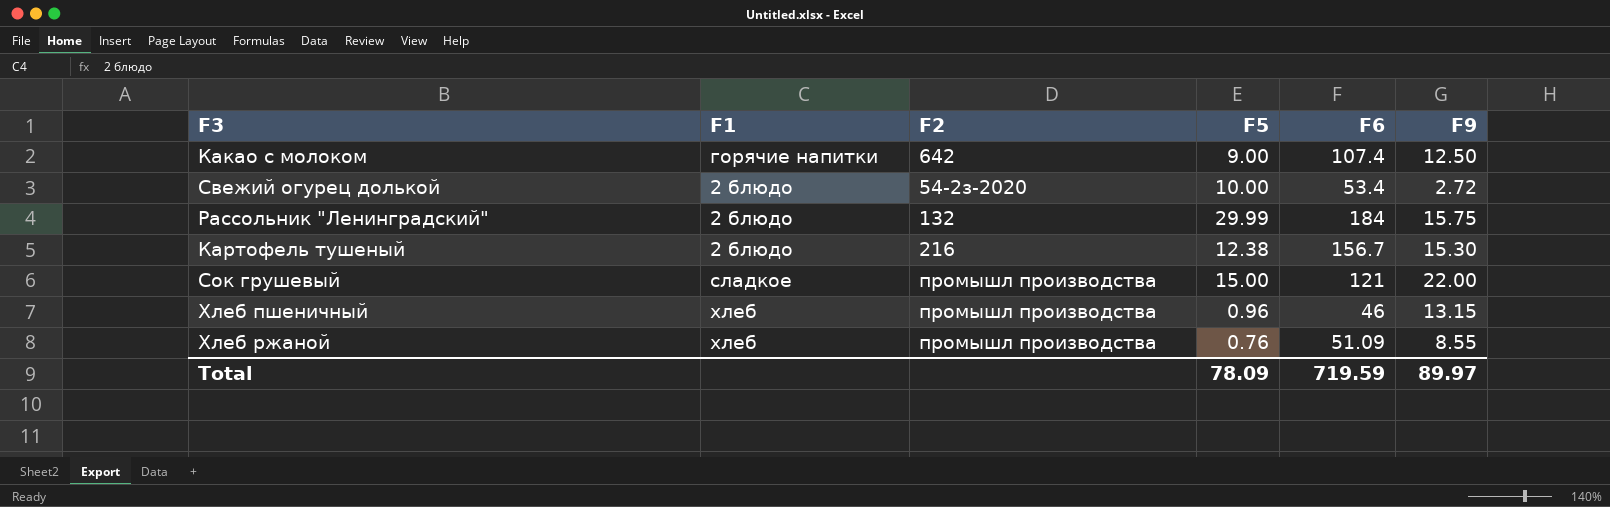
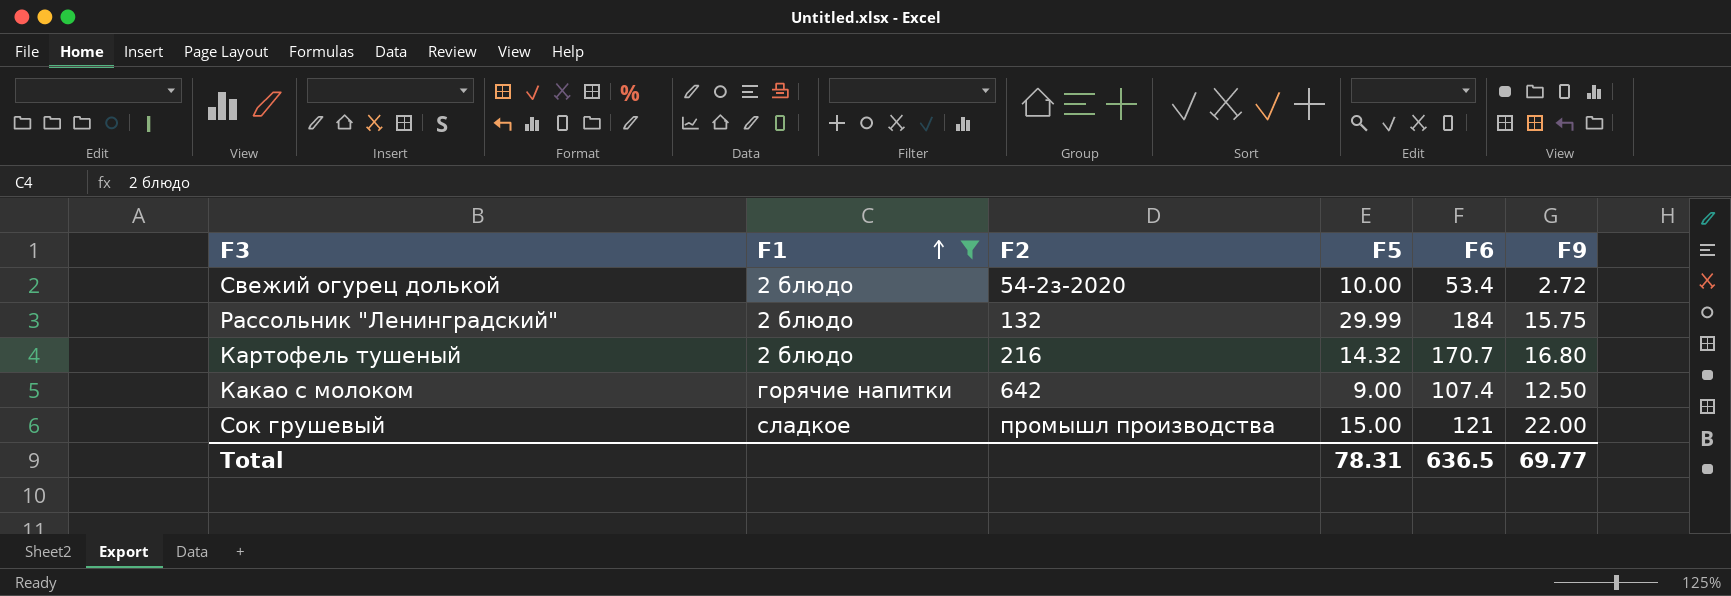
filter: none -> F1 != хлеб
row order: none -> F1 ascending
Картофель тушеный | F5: 12.38 -> 14.32
Картофель тушеный | F6: 156.7 -> 170.7
Картофель тушеный | F9: 15.30 -> 16.80
Total | F5: 78.09 -> 78.31
Total | F6: 719.59 -> 636.5
Total | F9: 89.97 -> 69.77

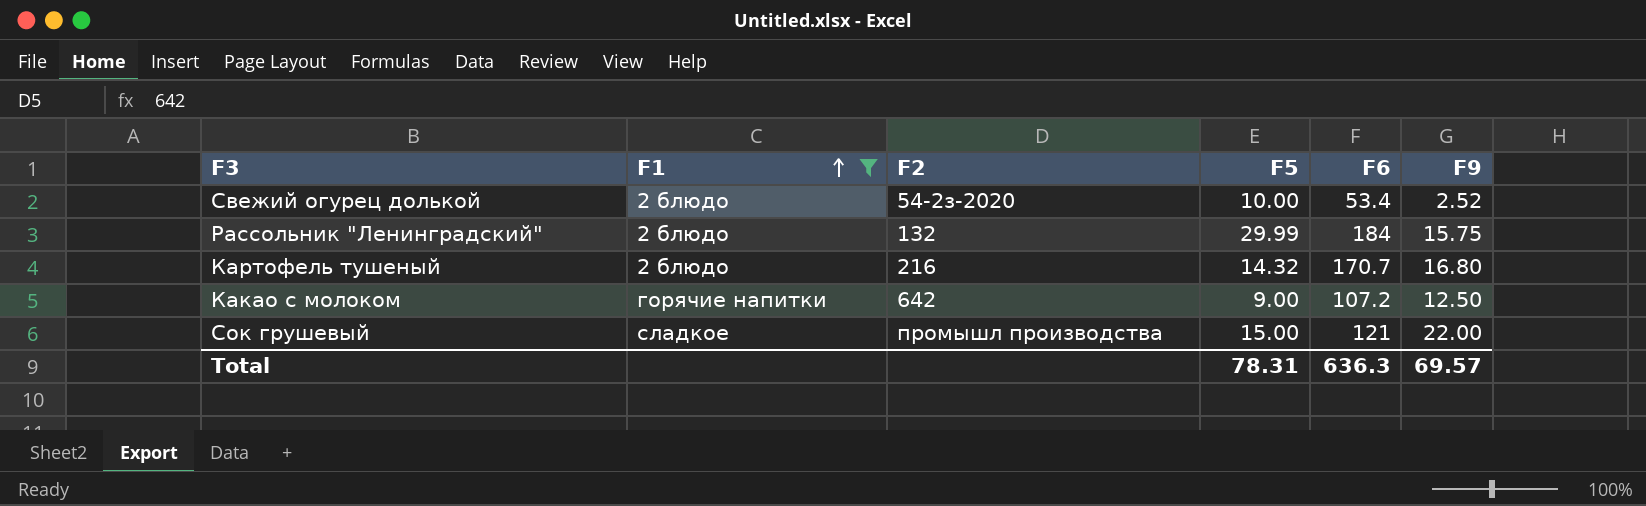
Свежий огурец долькой | F9: 2.72 -> 2.52
Какао с молоком | F6: 107.4 -> 107.2
Total | F6: 636.5 -> 636.3
Total | F9: 69.77 -> 69.57

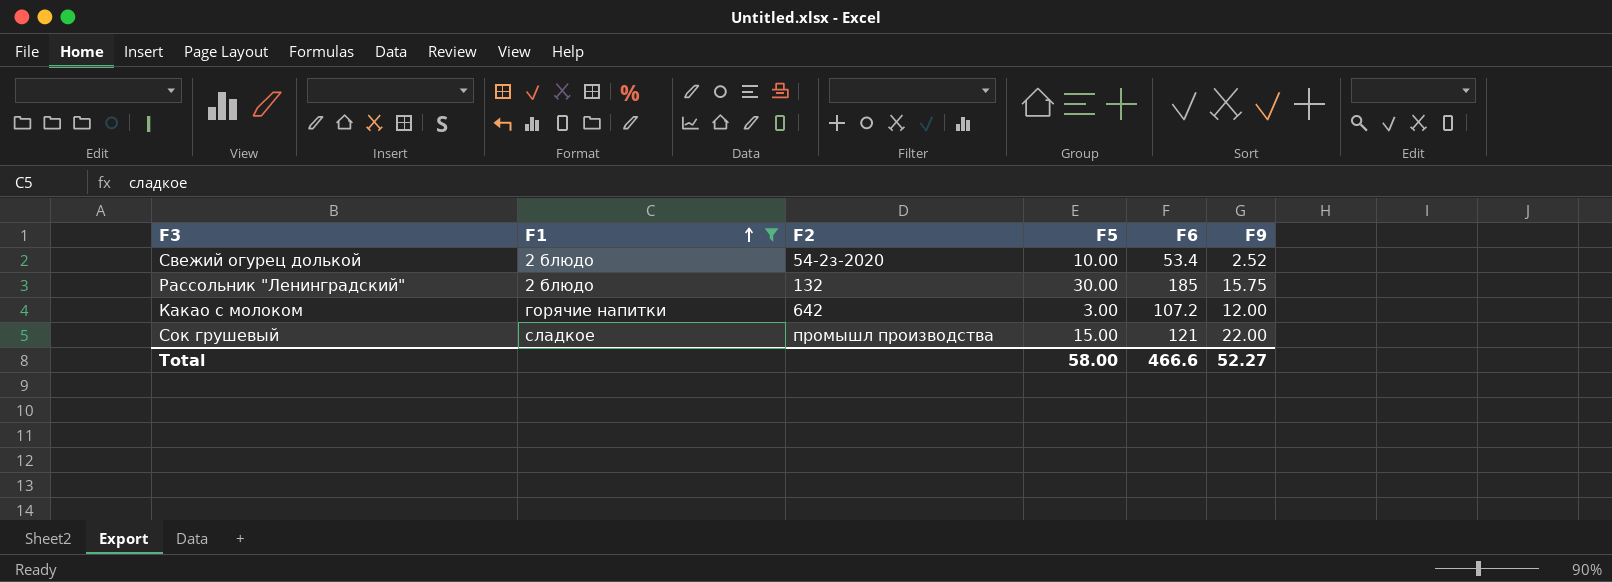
row Картофель тушеный: 2 блюдо | 216 | 14.32 | 170.7 | 16.80 -> none
Рассольник "Ленинградский" | F5: 29.99 -> 30.00
Рассольник "Ленинградский" | F6: 184 -> 185
Какао с молоком | F5: 9.00 -> 3.00
Какао с молоком | F9: 12.50 -> 12.00
Total | F5: 78.31 -> 58.00
Total | F6: 636.3 -> 466.6
Total | F9: 69.57 -> 52.27

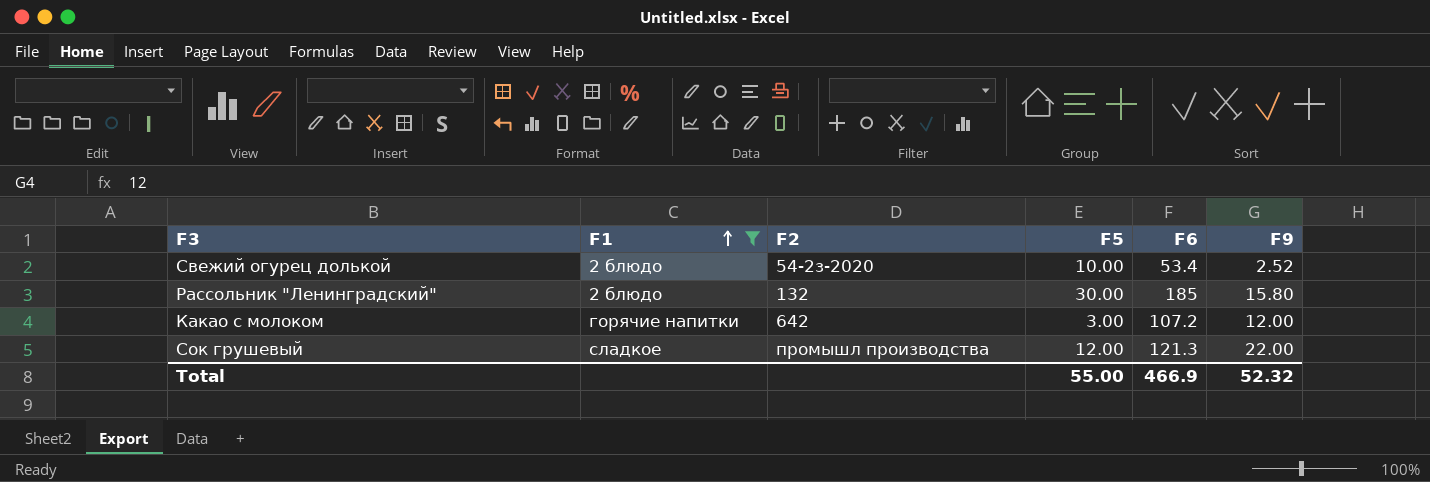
Рассольник "Ленинградский" | F9: 15.75 -> 15.80
Сок грушевый | F5: 15.00 -> 12.00
Сок грушевый | F6: 121 -> 121.3
Total | F5: 58.00 -> 55.00
Total | F6: 466.6 -> 466.9
Total | F9: 52.27 -> 52.32

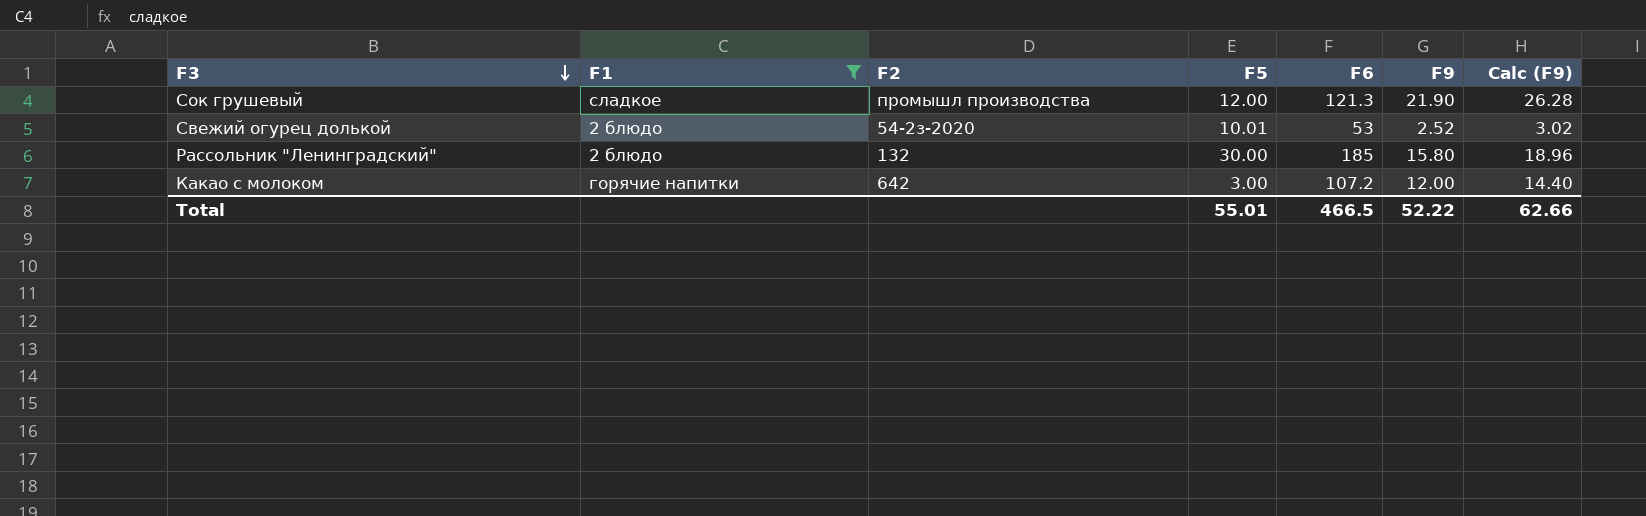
row order: F1 ascending -> F3 descending
column Calc (F9) | formula: none -> [F9] * 1.2
Сок грушевый | F9: 22.00 -> 21.90
Свежий огурец долькой | F5: 10.00 -> 10.01
Свежий огурец долькой | F6: 53.4 -> 53
Total | F5: 55.00 -> 55.01
Total | F6: 466.9 -> 466.5
Total | F9: 52.32 -> 52.22

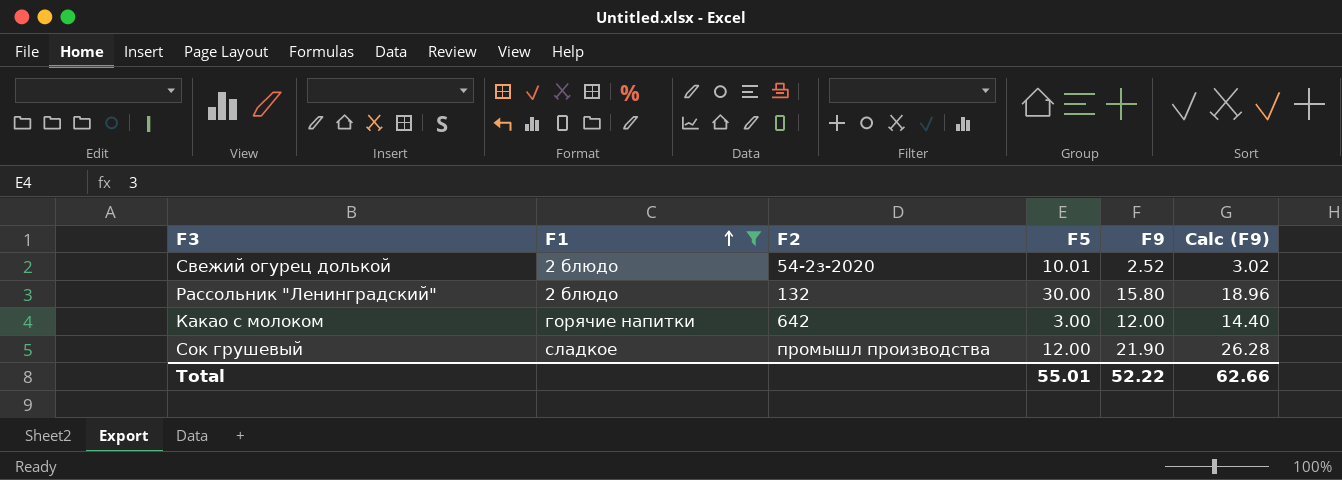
row order: F3 descending -> F1 ascending
column F6 | position: 5 -> none

